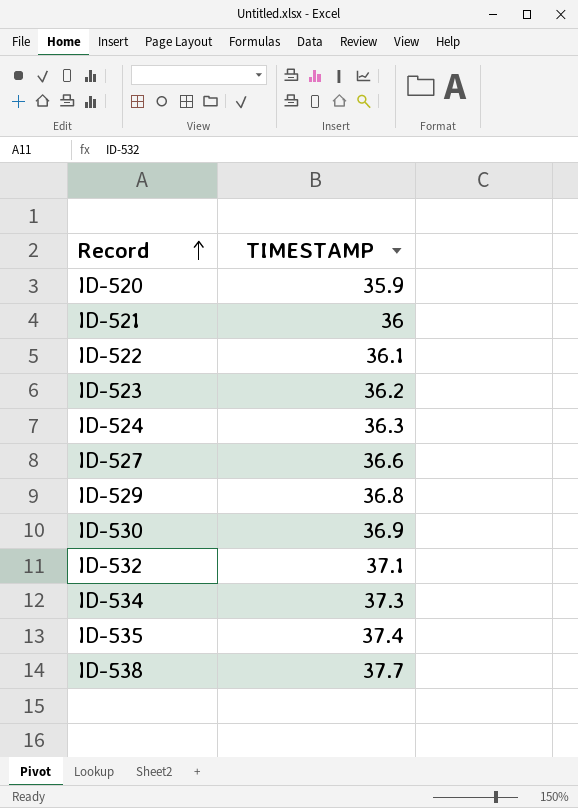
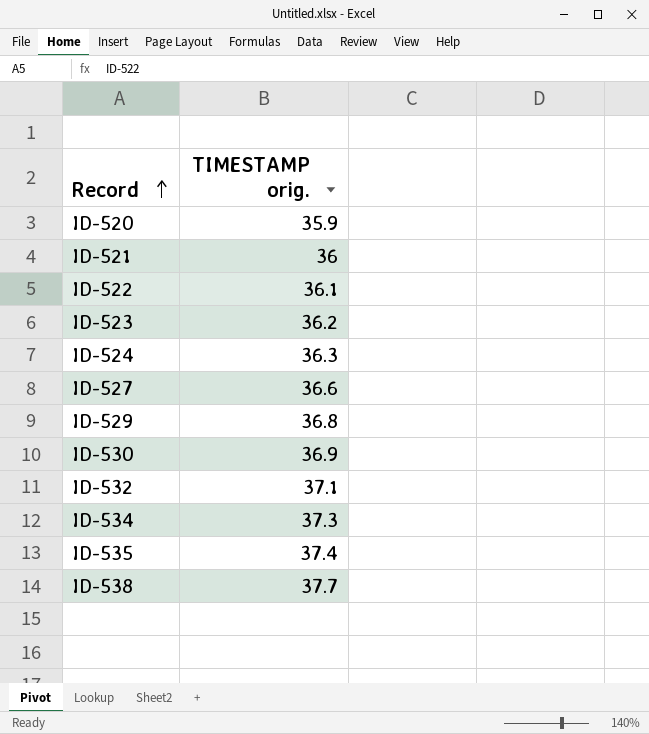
column name: TIMESTAMP -> TIMESTAMP orig.

